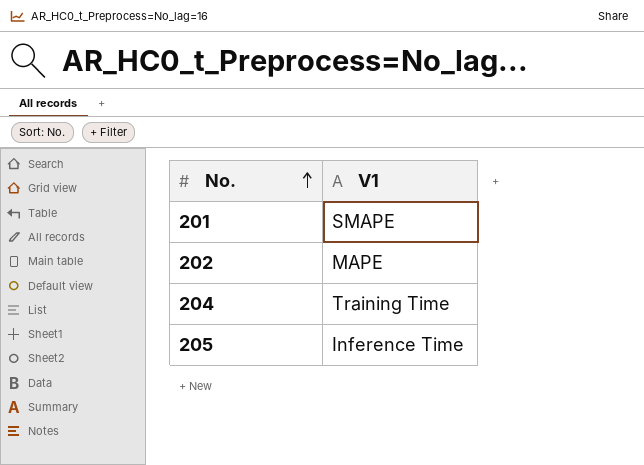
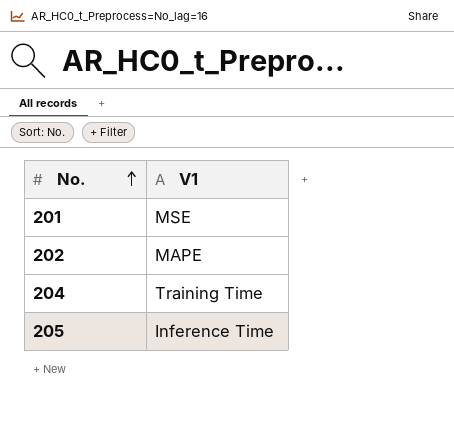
201 | V1: SMAPE -> MSE

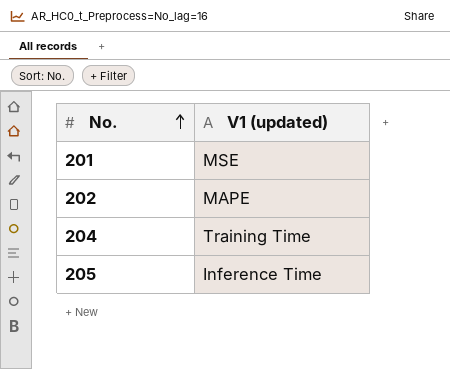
column name: V1 -> V1 (updated)

